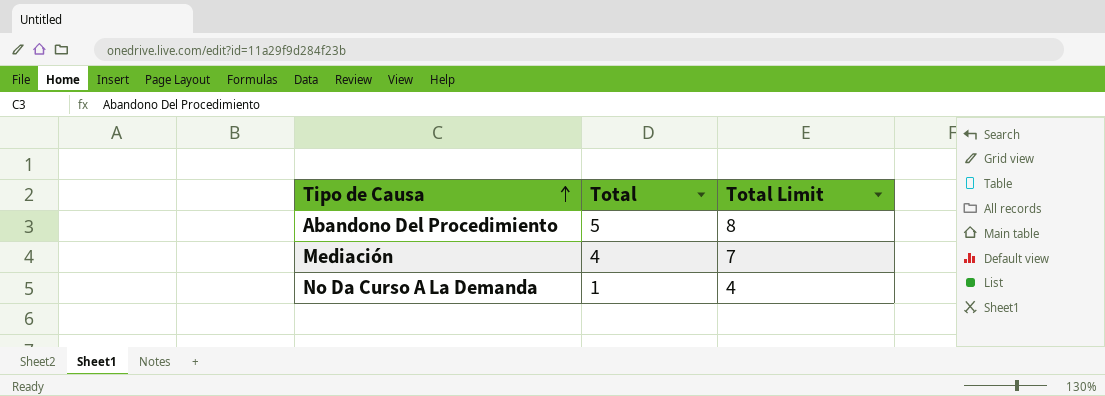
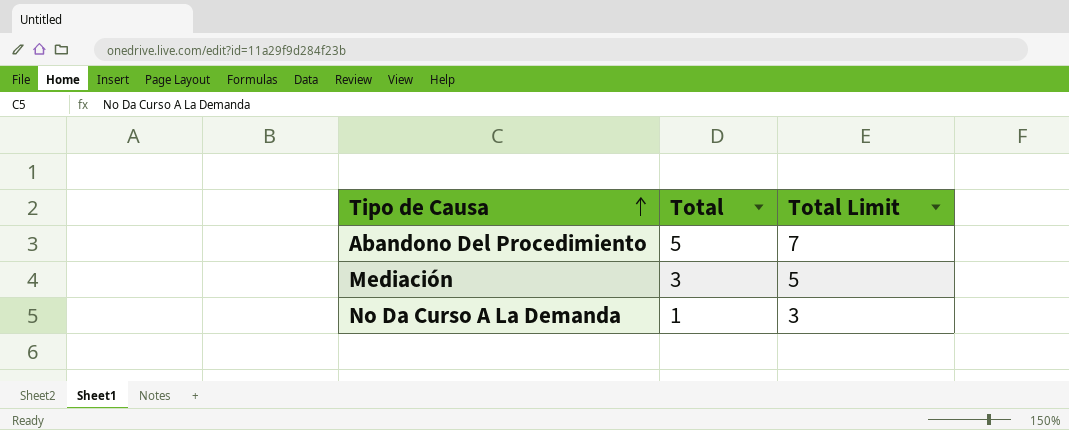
column Total Limit | formula: [Total] + 3 -> [Total] + 2
Mediación | Total: 4 -> 3

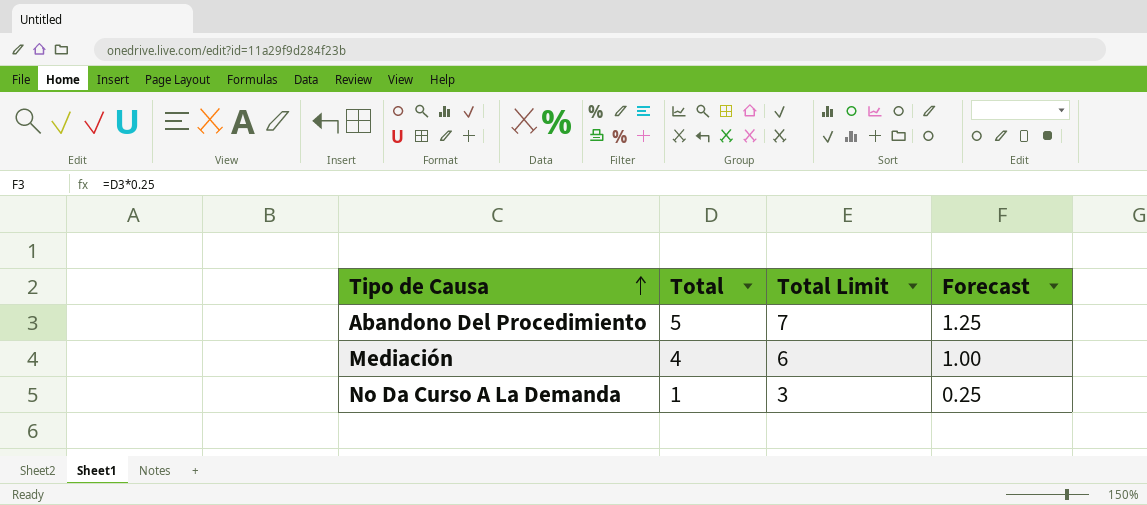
column Forecast | formula: none -> [Total] * 0.25
Mediación | Total: 3 -> 4
Mediación | Total Limit: 5 -> 6

